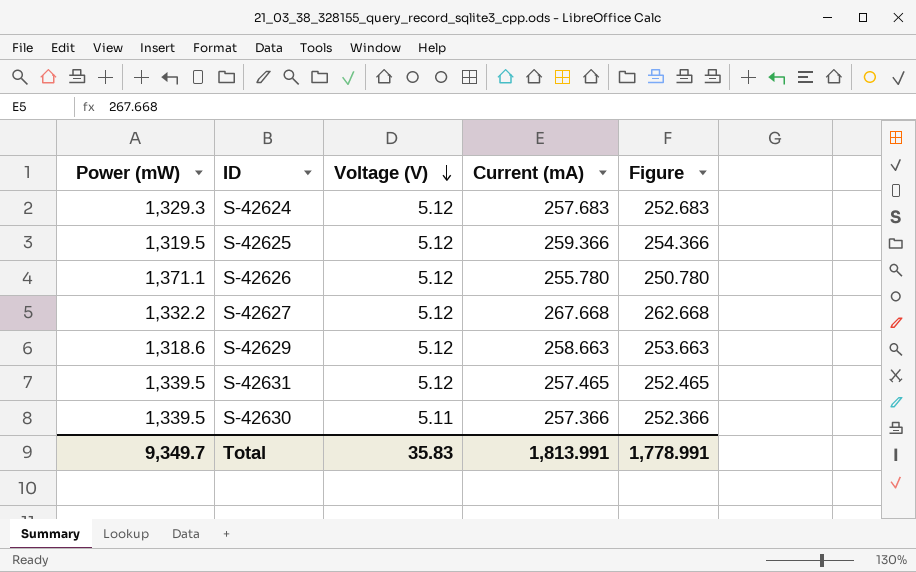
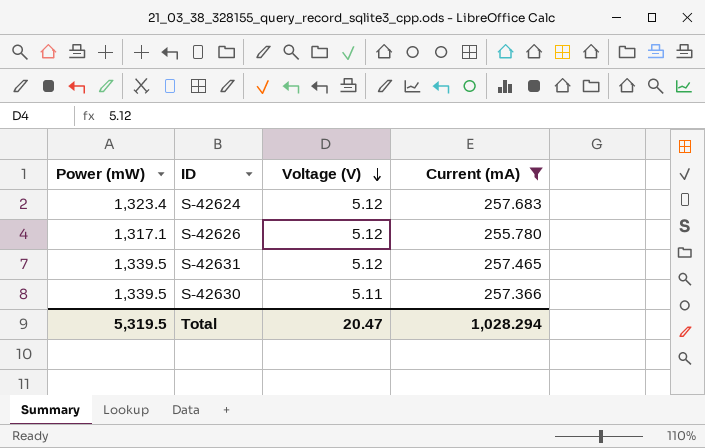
filter: none -> Current (mA) <= 257.683
column Figure | formula: [Current (mA)] - 5 -> none
S-42624 | Power (mW): 1,329.3 -> 1,323.4
S-42626 | Power (mW): 1,371.1 -> 1,317.1
Total | Power (mW): 9,349.7 -> 5,319.5
Total | Voltage (V): 35.83 -> 20.47
Total | Current (mA): 1,813.991 -> 1,028.294

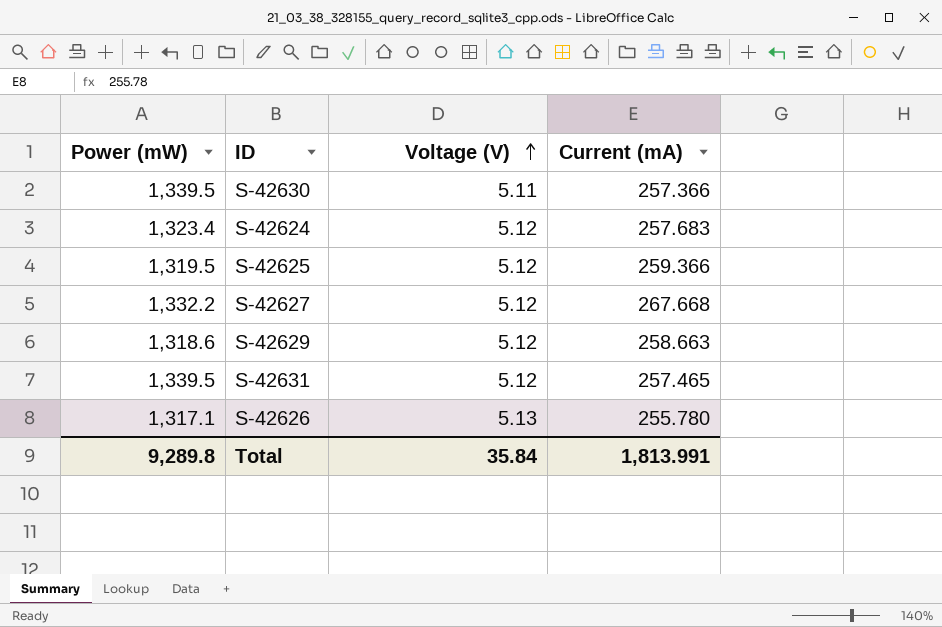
filter: Current (mA) <= 257.683 -> none
row order: Voltage (V) descending -> Voltage (V) ascending
S-42626 | Voltage (V): 5.12 -> 5.13
Total | Power (mW): 5,319.5 -> 9,289.8
Total | Voltage (V): 20.47 -> 35.84
Total | Current (mA): 1,028.294 -> 1,813.991

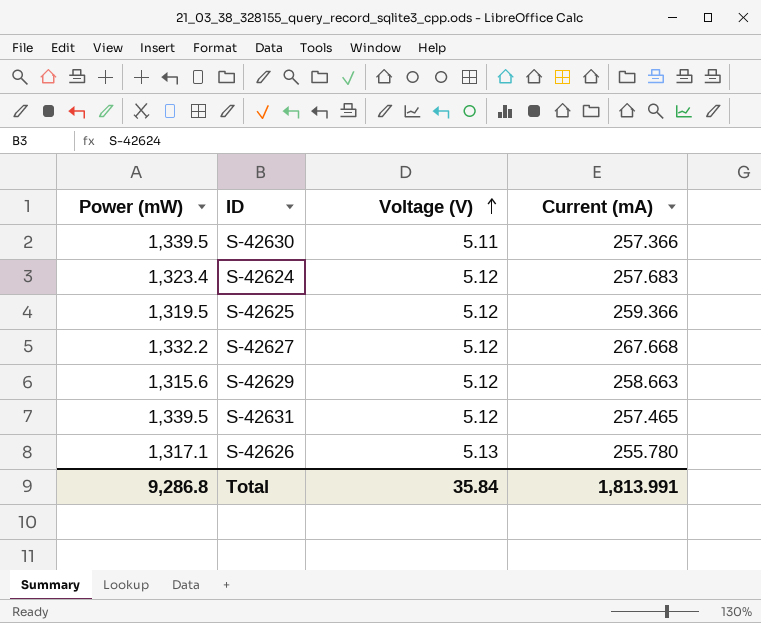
S-42629 | Power (mW): 1,318.6 -> 1,315.6
Total | Power (mW): 9,289.8 -> 9,286.8

